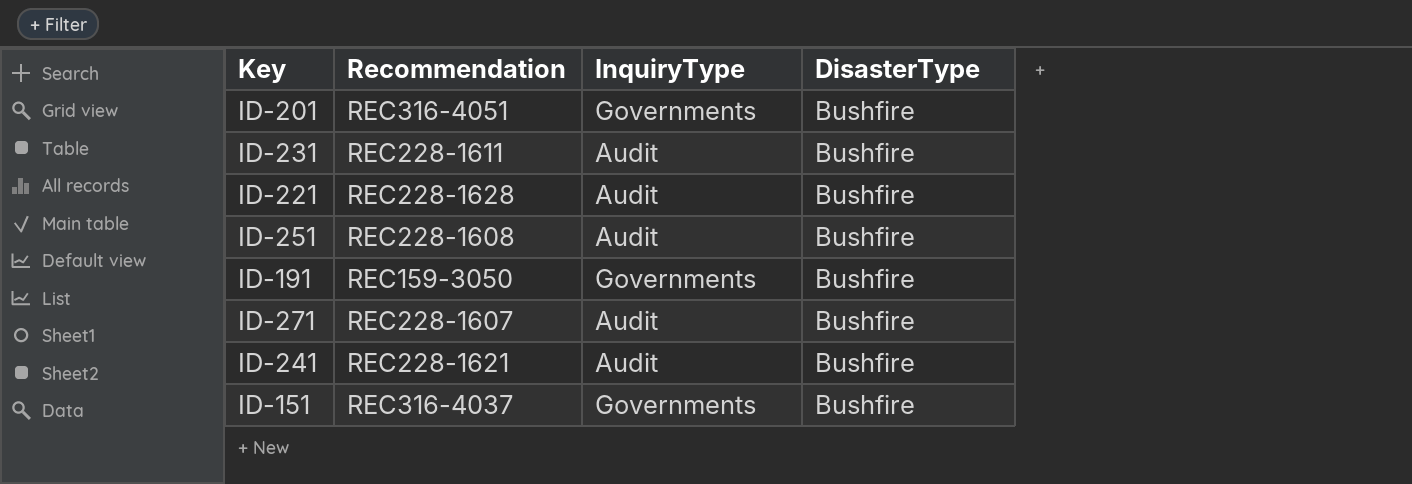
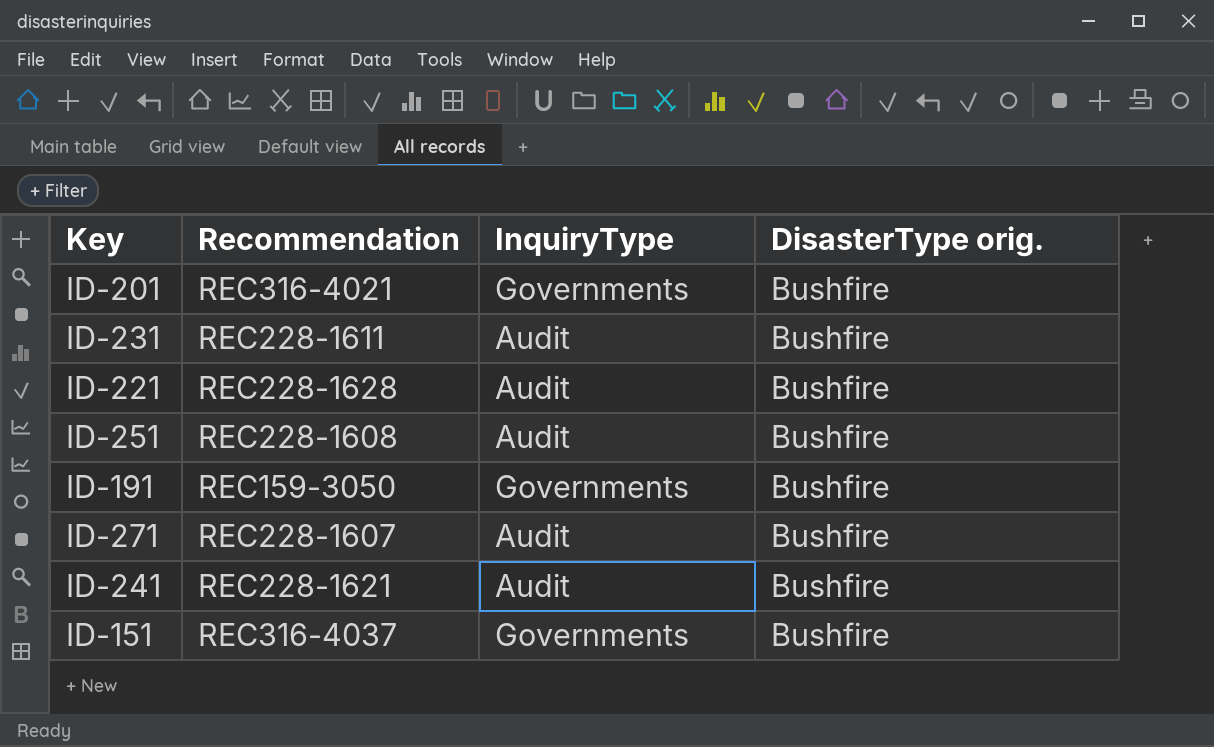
column name: DisasterType -> DisasterType orig.
ID-201 | Recommendation: REC316-4051 -> REC316-4021

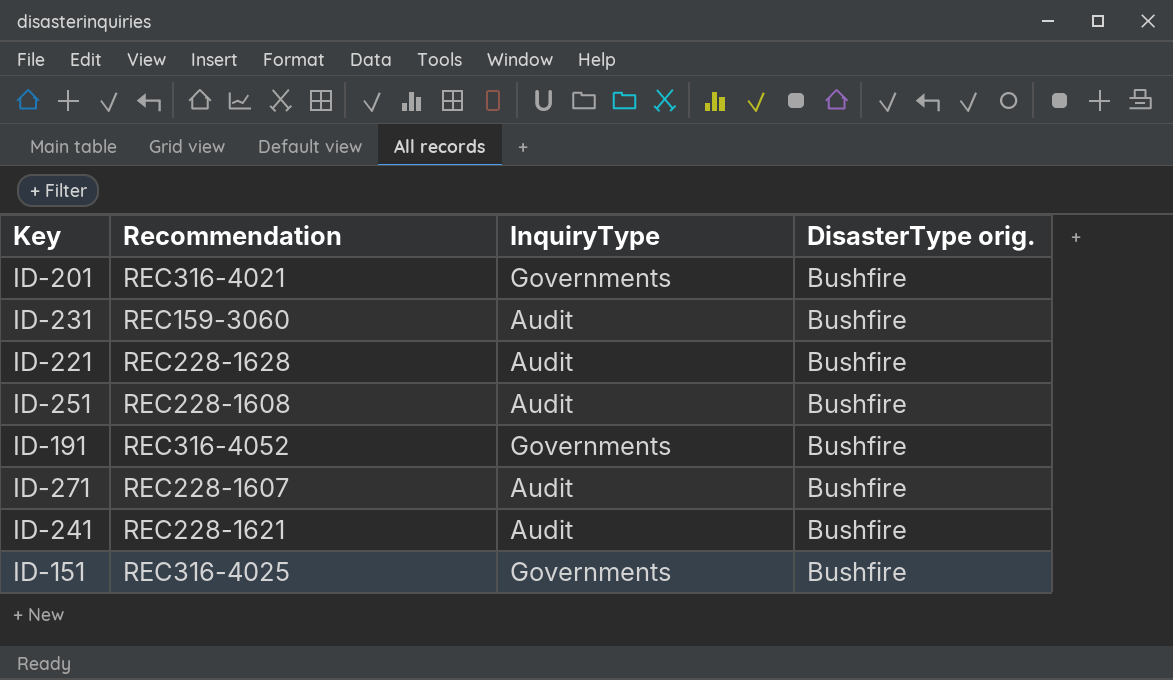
ID-231 | Recommendation: REC228-1611 -> REC159-3060
ID-191 | Recommendation: REC159-3050 -> REC316-4052
ID-151 | Recommendation: REC316-4037 -> REC316-4025

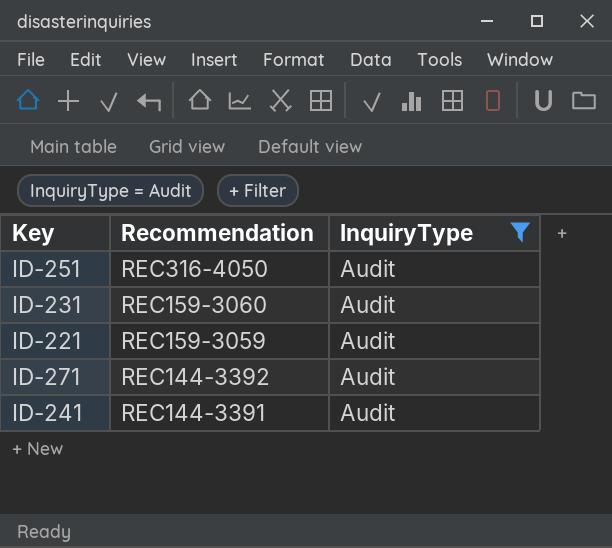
filter: none -> InquiryType = Audit
row order: none -> Recommendation descending
column DisasterType orig. | position: 4 -> none
ID-251 | Recommendation: REC228-1608 -> REC316-4050
ID-221 | Recommendation: REC228-1628 -> REC159-3059
ID-271 | Recommendation: REC228-1607 -> REC144-3392
ID-241 | Recommendation: REC228-1621 -> REC144-3391

